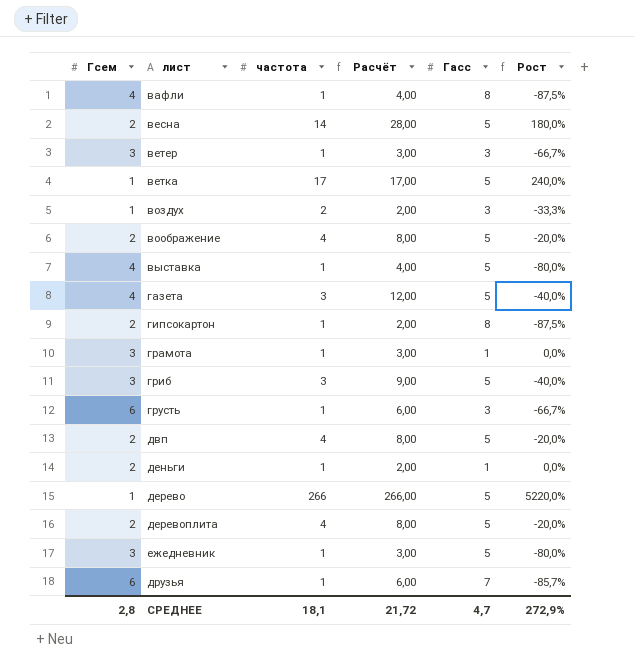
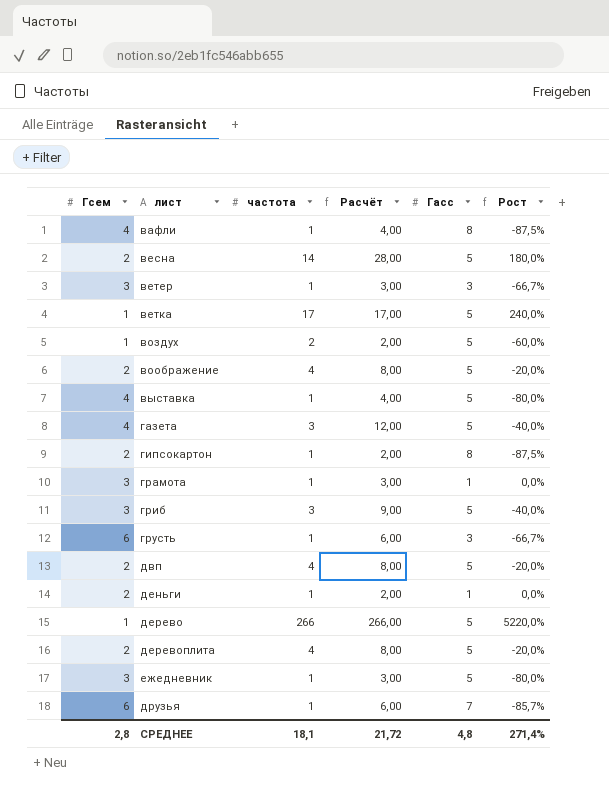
воздух | Гасс: 3 -> 5
воздух | Рост: -33,3% -> -60,0%
СРЕДНЕЕ | Гасс: 4,7 -> 4,8
СРЕДНЕЕ | Рост: 272,9% -> 271,4%

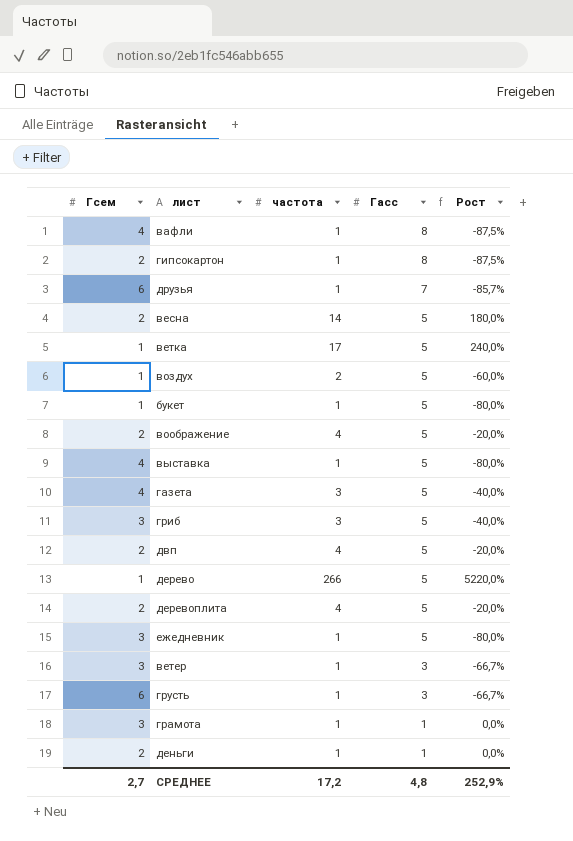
row order: none -> Гасс descending
column Расчёт | formula: [Гсем] * [частота] -> none
row букет: none -> 1 | 1 | 5 | -80,0%
СРЕДНЕЕ | Гсем: 2,8 -> 2,7
СРЕДНЕЕ | частота: 18,1 -> 17,2
СРЕДНЕЕ | Рост: 271,4% -> 252,9%

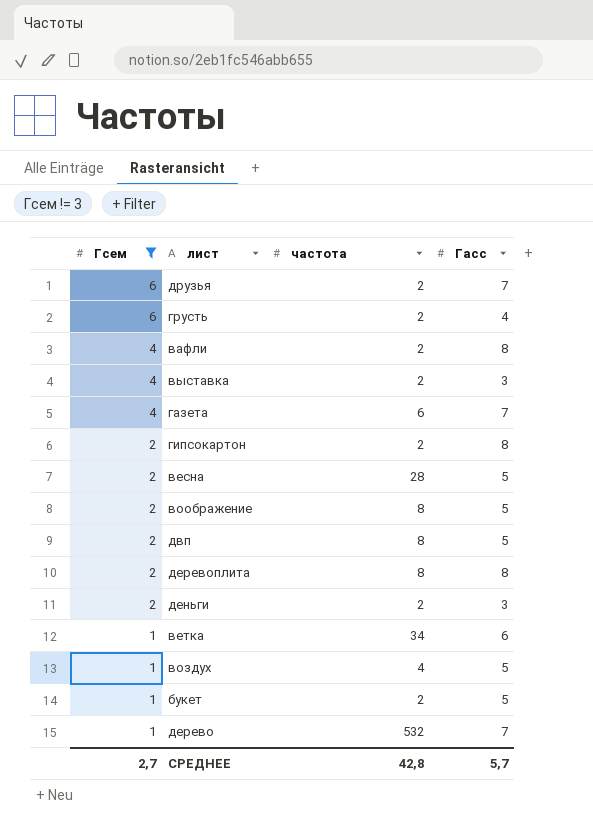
filter: none -> Гсем != 3
row order: Гасс descending -> Гсем descending
column Рост | formula: ([частота] - [Гасс]) / [Гасс] -> none
друзья | частота: 1 -> 2
грусть | частота: 1 -> 2
грусть | Гасс: 3 -> 4
вафли | частота: 1 -> 2
выставка | частота: 1 -> 2
выставка | Гасс: 5 -> 3
газета | частота: 3 -> 6
газета | Гасс: 5 -> 7
гипсокартон | частота: 1 -> 2
весна | частота: 14 -> 28
воображение | частота: 4 -> 8
двп | частота: 4 -> 8
деревоплита | частота: 4 -> 8
деревоплита | Гасс: 5 -> 8
деньги | частота: 1 -> 2
деньги | Гасс: 1 -> 3
ветка | частота: 17 -> 34
ветка | Гасс: 5 -> 6
воздух | частота: 2 -> 4
букет | частота: 1 -> 2
дерево | частота: 266 -> 532
дерево | Гасс: 5 -> 7
СРЕДНЕЕ | частота: 17,2 -> 42,8
СРЕДНЕЕ | Гасс: 4,8 -> 5,7

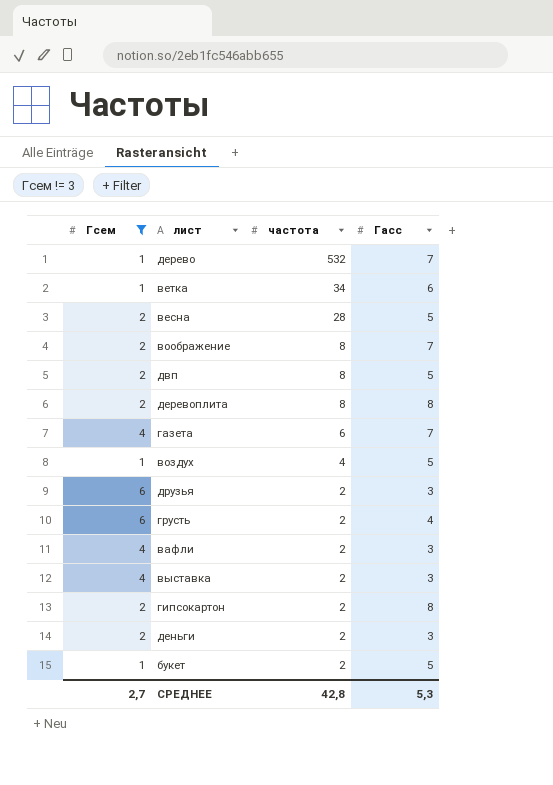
row order: Гсем descending -> частота descending
воображение | Гасс: 5 -> 7
друзья | Гасс: 7 -> 3
вафли | Гасс: 8 -> 3
СРЕДНЕЕ | Гасс: 5,7 -> 5,3

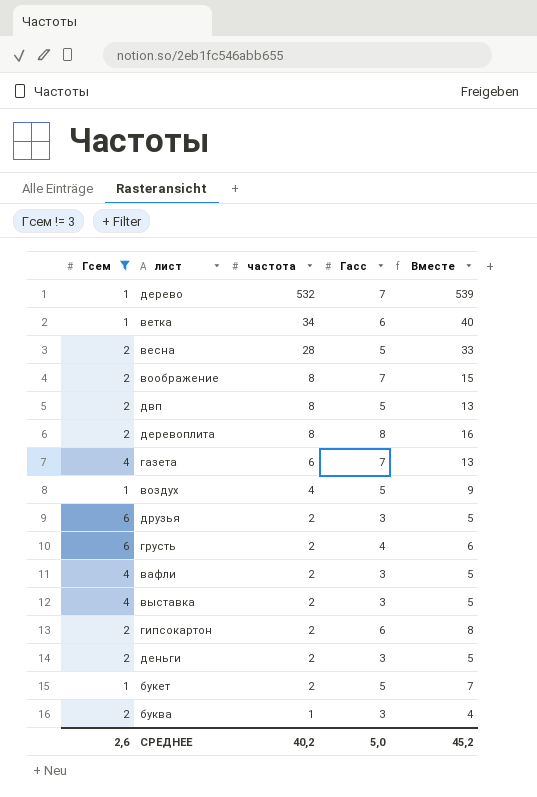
column Вместе | formula: none -> [частота] + [Гасс]
гипсокартон | Гасс: 8 -> 6
row буква: none -> 2 | 1 | 3 | 4
СРЕДНЕЕ | Гсем: 2,7 -> 2,6
СРЕДНЕЕ | частота: 42,8 -> 40,2
СРЕДНЕЕ | Гасс: 5,3 -> 5,0

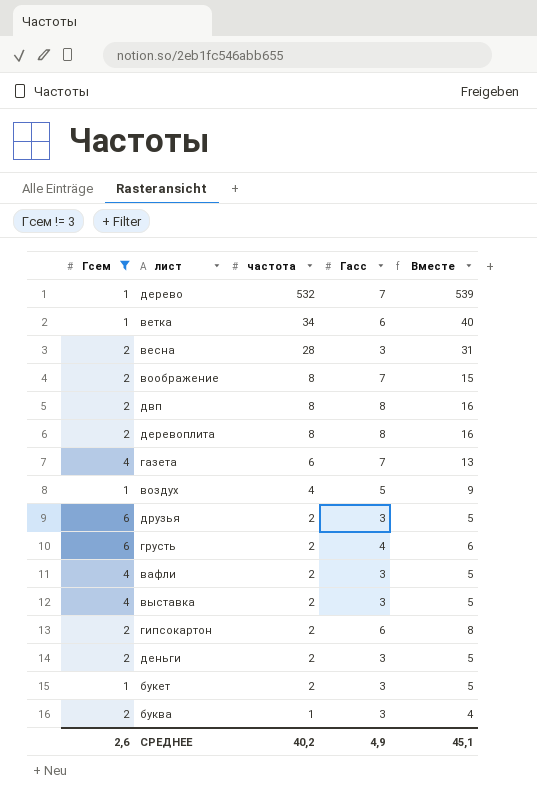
весна | Гасс: 5 -> 3
весна | Вместе: 33 -> 31
двп | Гасс: 5 -> 8
двп | Вместе: 13 -> 16
букет | Гасс: 5 -> 3
букет | Вместе: 7 -> 5
СРЕДНЕЕ | Гасс: 5,0 -> 4,9
СРЕДНЕЕ | Вместе: 45,2 -> 45,1

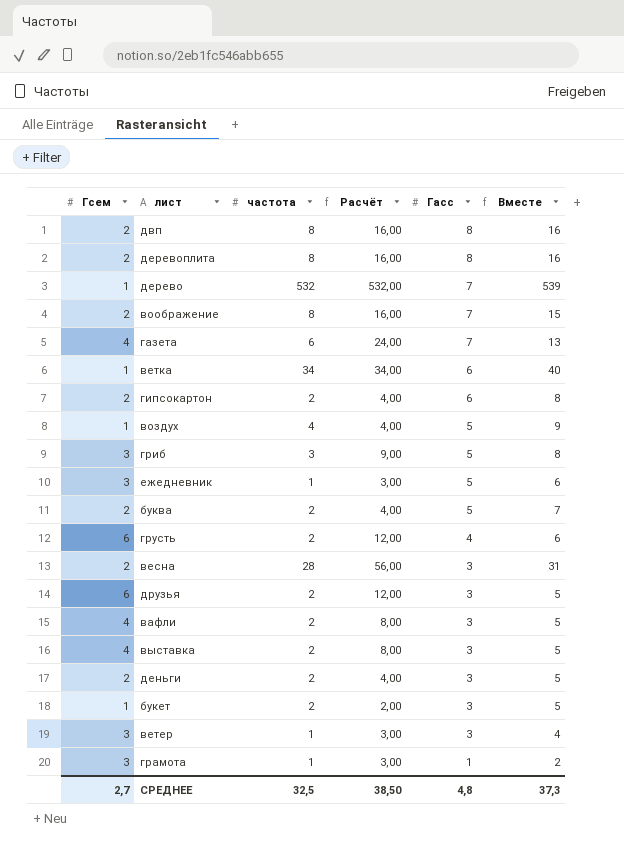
filter: Гсем != 3 -> none
row order: частота descending -> Гасс descending
column Расчёт | formula: none -> [Гсем] * [частота]
буква | частота: 1 -> 2
буква | Гасс: 3 -> 5
буква | Вместе: 4 -> 7
СРЕДНЕЕ | Гсем: 2,6 -> 2,7
СРЕДНЕЕ | частота: 40,2 -> 32,5
СРЕДНЕЕ | Гасс: 4,9 -> 4,8
СРЕДНЕЕ | Вместе: 45,1 -> 37,3

